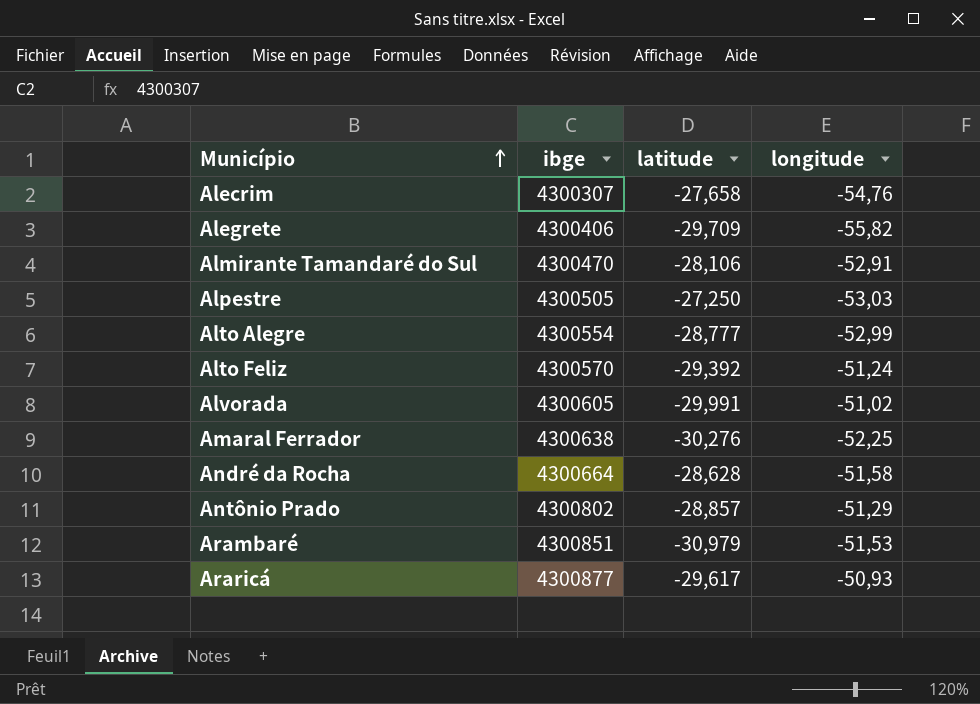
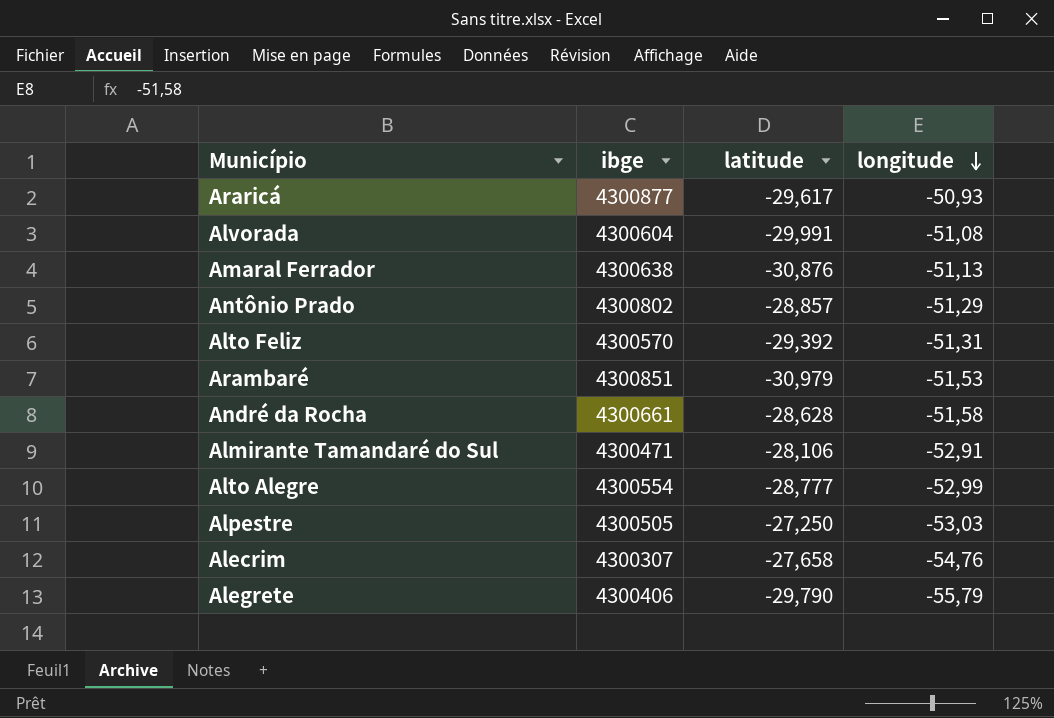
row order: Município ascending -> longitude descending
Alvorada | ibge: 4300605 -> 4300604
Alvorada | longitude: -51,02 -> -51,08
Amaral Ferrador | latitude: -30,276 -> -30,876
Amaral Ferrador | longitude: -52,25 -> -51,13
Alto Feliz | longitude: -51,24 -> -51,31
André da Rocha | ibge: 4300664 -> 4300661
Almirante Tamandaré do Sul | ibge: 4300470 -> 4300471
Alegrete | latitude: -29,709 -> -29,790
Alegrete | longitude: -55,82 -> -55,79

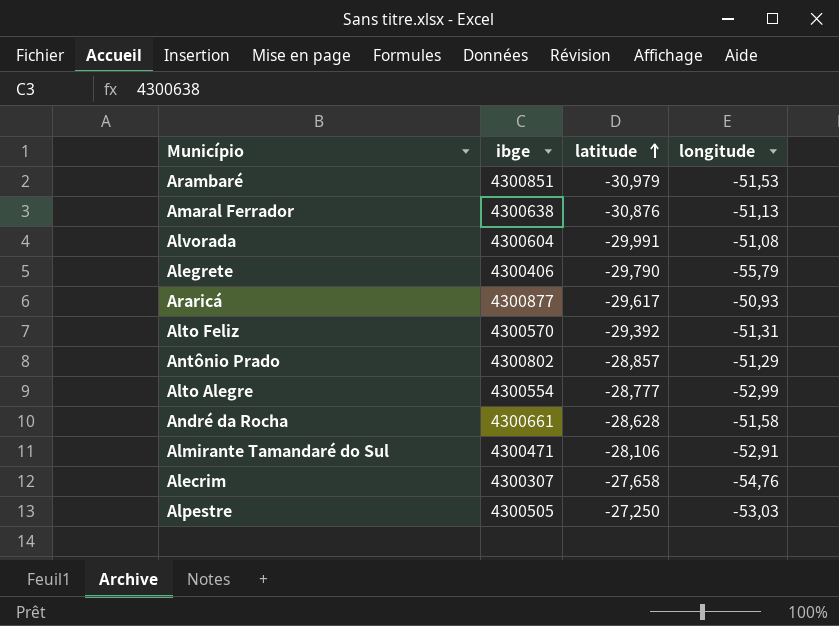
row order: longitude descending -> latitude ascending

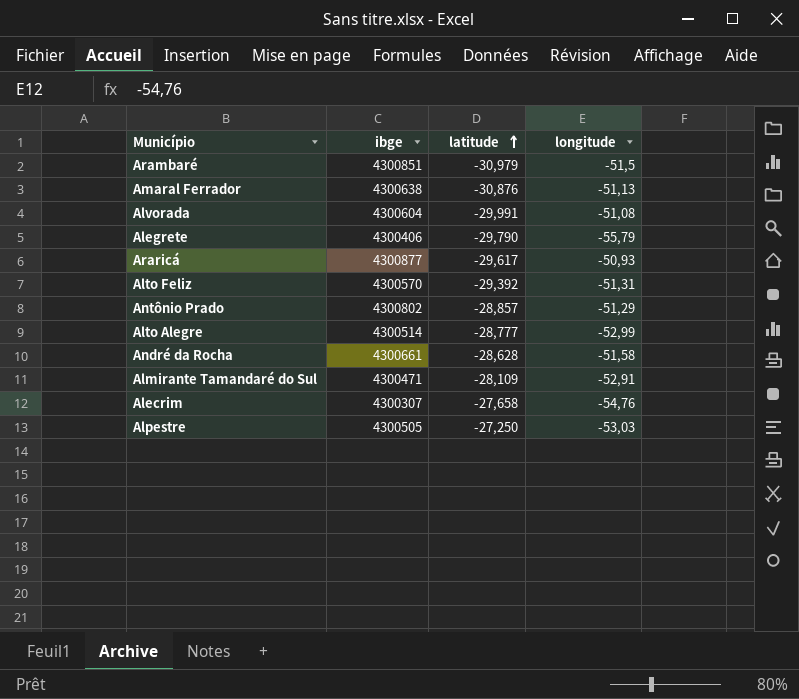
Arambaré | longitude: -51,53 -> -51,5
Alto Alegre | ibge: 4300554 -> 4300514
Almirante Tamandaré do Sul | latitude: -28,106 -> -28,109

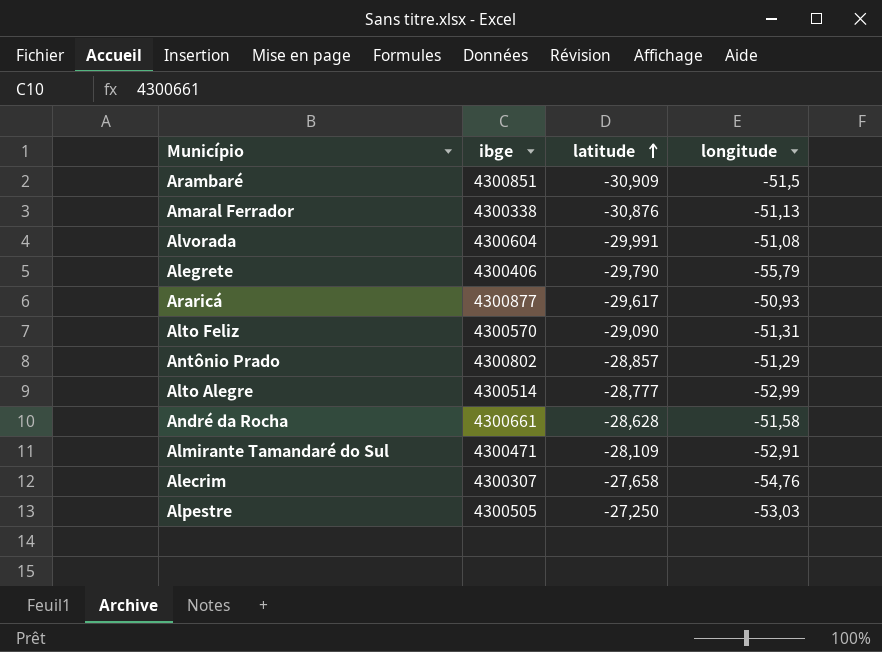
Arambaré | latitude: -30,979 -> -30,909
Amaral Ferrador | ibge: 4300638 -> 4300338
Alto Feliz | latitude: -29,392 -> -29,090

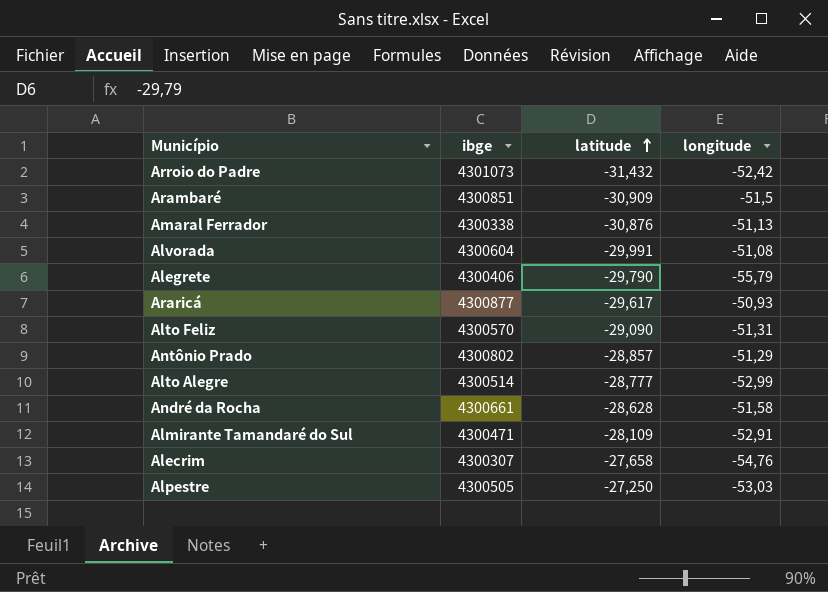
row Arroio do Padre: none -> 4301073 | -31,432 | -52,42

